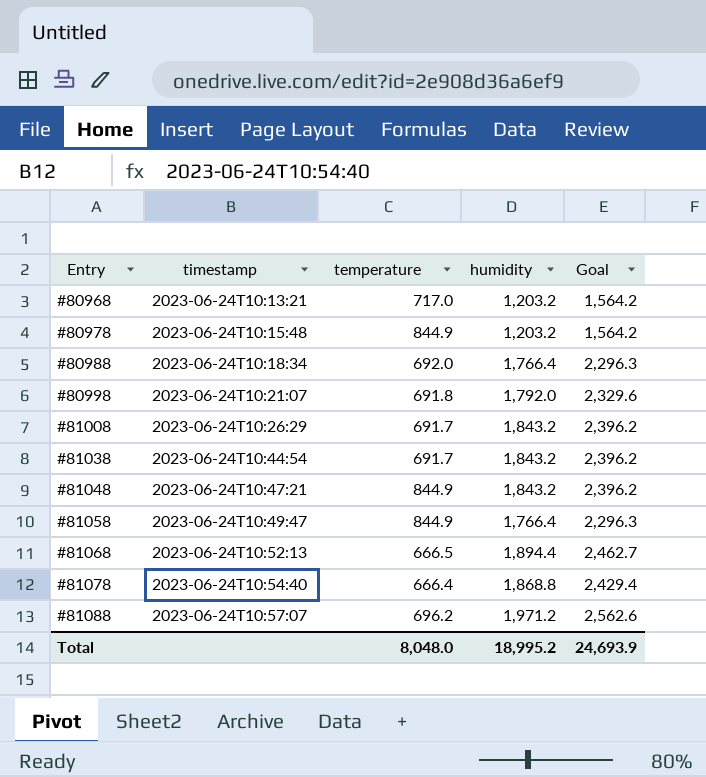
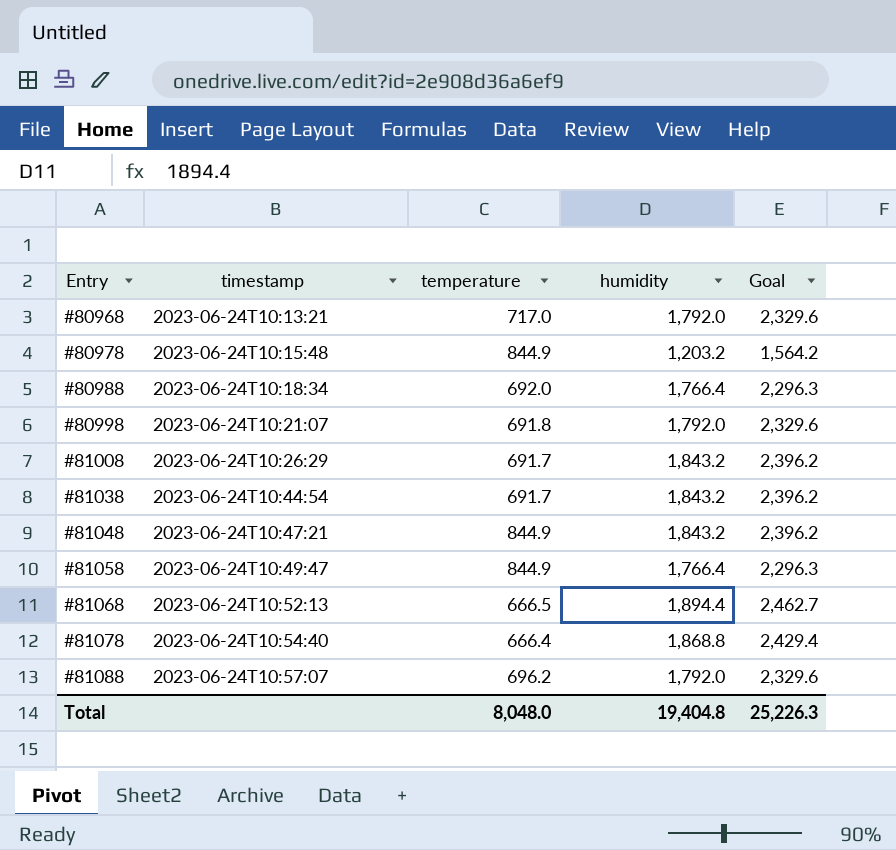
#80968 | humidity: 1,203.2 -> 1,792.0
#80968 | Goal: 1,564.2 -> 2,329.6
#81088 | humidity: 1,971.2 -> 1,792.0
#81088 | Goal: 2,562.6 -> 2,329.6
Total | humidity: 18,995.2 -> 19,404.8
Total | Goal: 24,693.9 -> 25,226.3

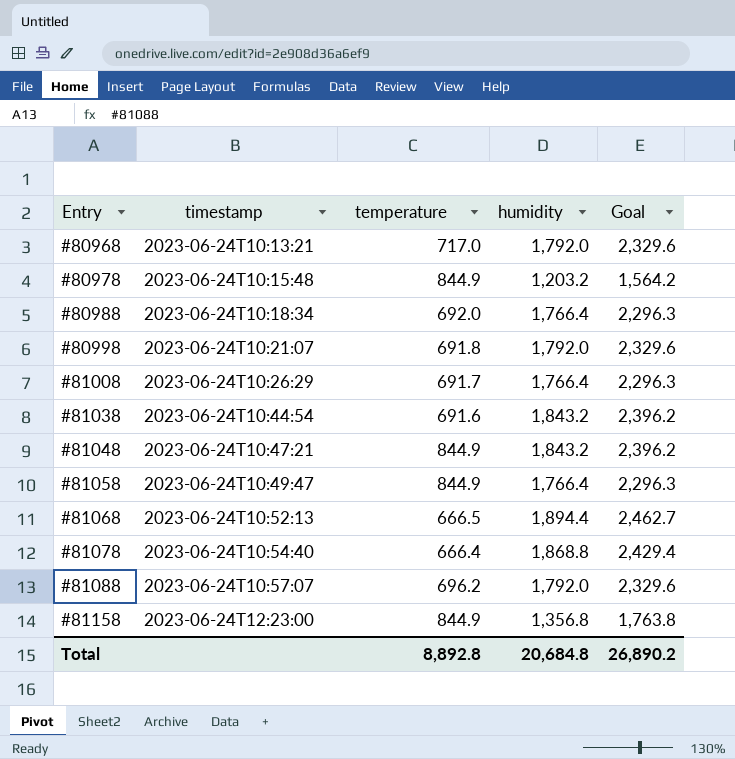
#81008 | humidity: 1,843.2 -> 1,766.4
#81008 | Goal: 2,396.2 -> 2,296.3
#81038 | temperature: 691.7 -> 691.6
row #81158: none -> 2023-06-24T12:23:00 | 844.9 | 1,356.8 | 1,763.8
Total | temperature: 8,048.0 -> 8,892.8
Total | humidity: 19,404.8 -> 20,684.8
Total | Goal: 25,226.3 -> 26,890.2

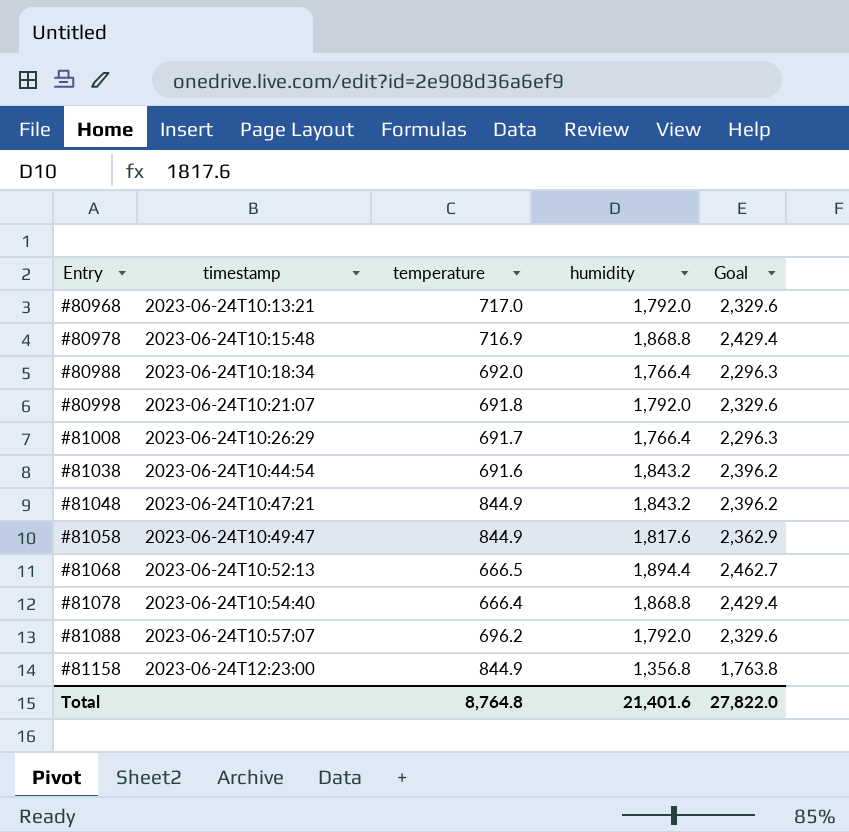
#80978 | temperature: 844.9 -> 716.9
#80978 | humidity: 1,203.2 -> 1,868.8
#80978 | Goal: 1,564.2 -> 2,429.4
#81058 | humidity: 1,766.4 -> 1,817.6
#81058 | Goal: 2,296.3 -> 2,362.9
Total | temperature: 8,892.8 -> 8,764.8
Total | humidity: 20,684.8 -> 21,401.6
Total | Goal: 26,890.2 -> 27,822.0

